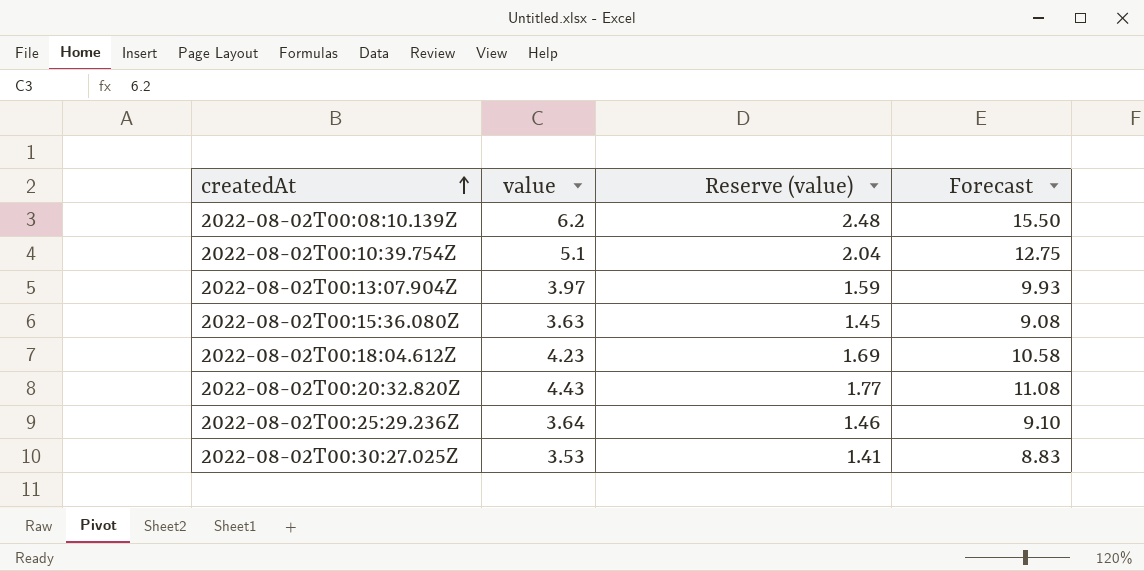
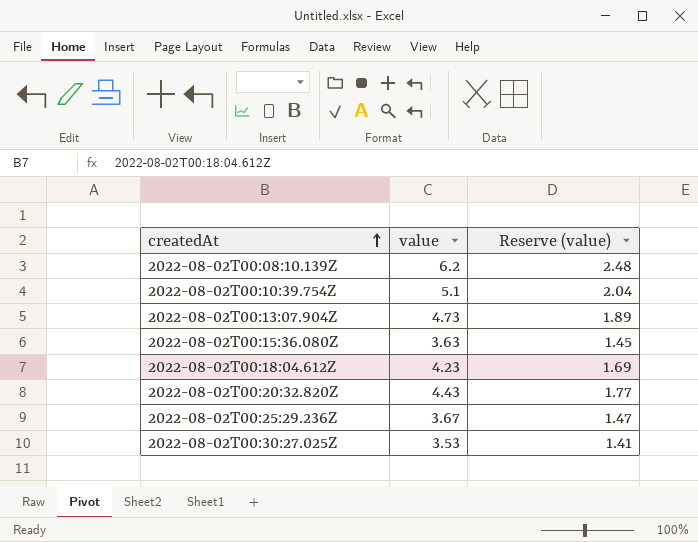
column Forecast | formula: [value] * 2.5 -> none
2022-08-02T00:13:07.904Z | value: 3.97 -> 4.73
2022-08-02T00:13:07.904Z | Reserve (value): 1.59 -> 1.89
2022-08-02T00:25:29.236Z | value: 3.64 -> 3.67
2022-08-02T00:25:29.236Z | Reserve (value): 1.46 -> 1.47

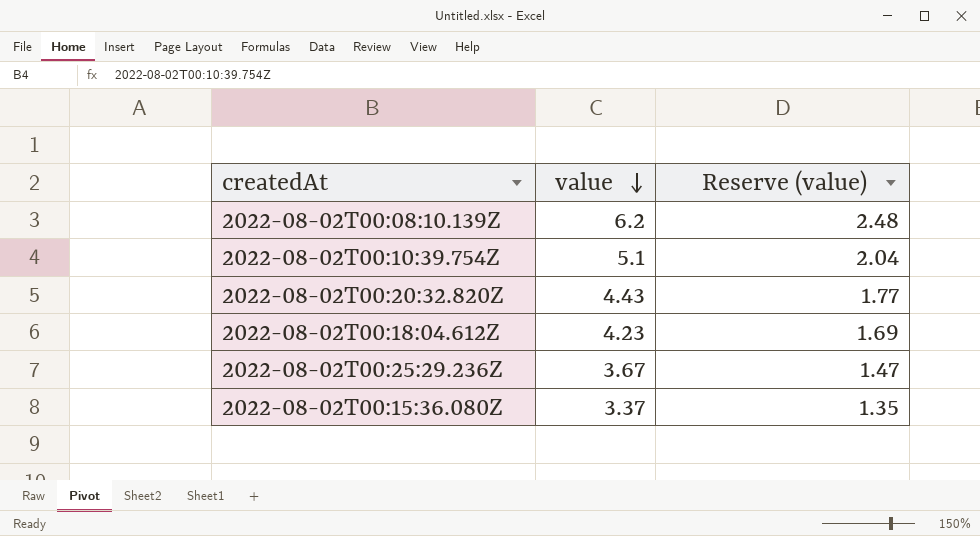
row order: createdAt ascending -> value descending
row 2022-08-02T00:13:07.904Z: 4.73 | 1.89 -> none
row 2022-08-02T00:30:27.025Z: 3.53 | 1.41 -> none
2022-08-02T00:15:36.080Z | value: 3.63 -> 3.37
2022-08-02T00:15:36.080Z | Reserve (value): 1.45 -> 1.35

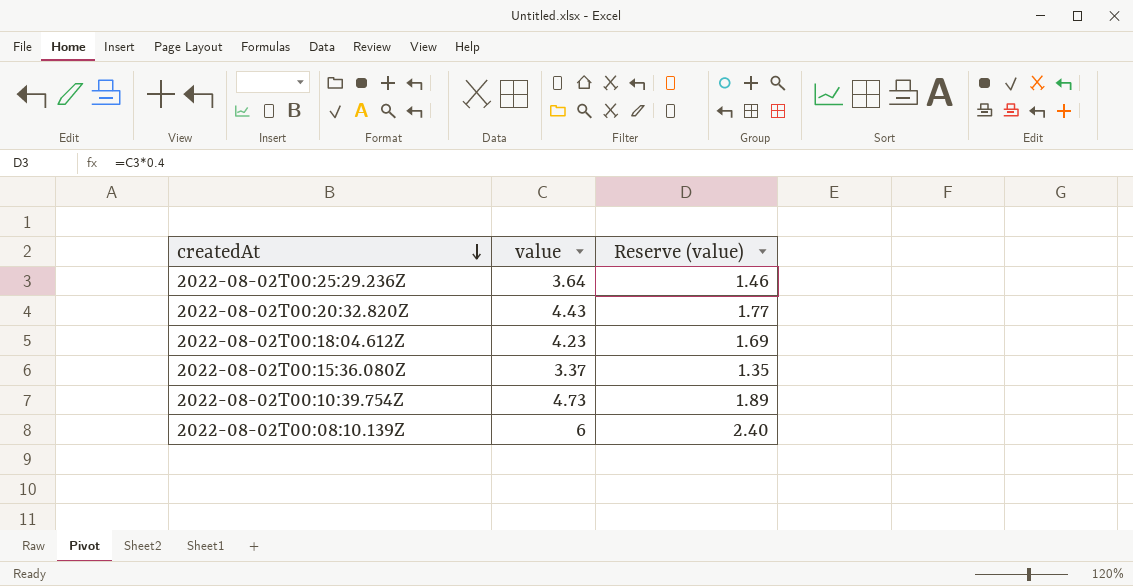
row order: value descending -> createdAt descending
2022-08-02T00:25:29.236Z | value: 3.67 -> 3.64
2022-08-02T00:25:29.236Z | Reserve (value): 1.47 -> 1.46
2022-08-02T00:10:39.754Z | value: 5.1 -> 4.73
2022-08-02T00:10:39.754Z | Reserve (value): 2.04 -> 1.89
2022-08-02T00:08:10.139Z | value: 6.2 -> 6
2022-08-02T00:08:10.139Z | Reserve (value): 2.48 -> 2.40

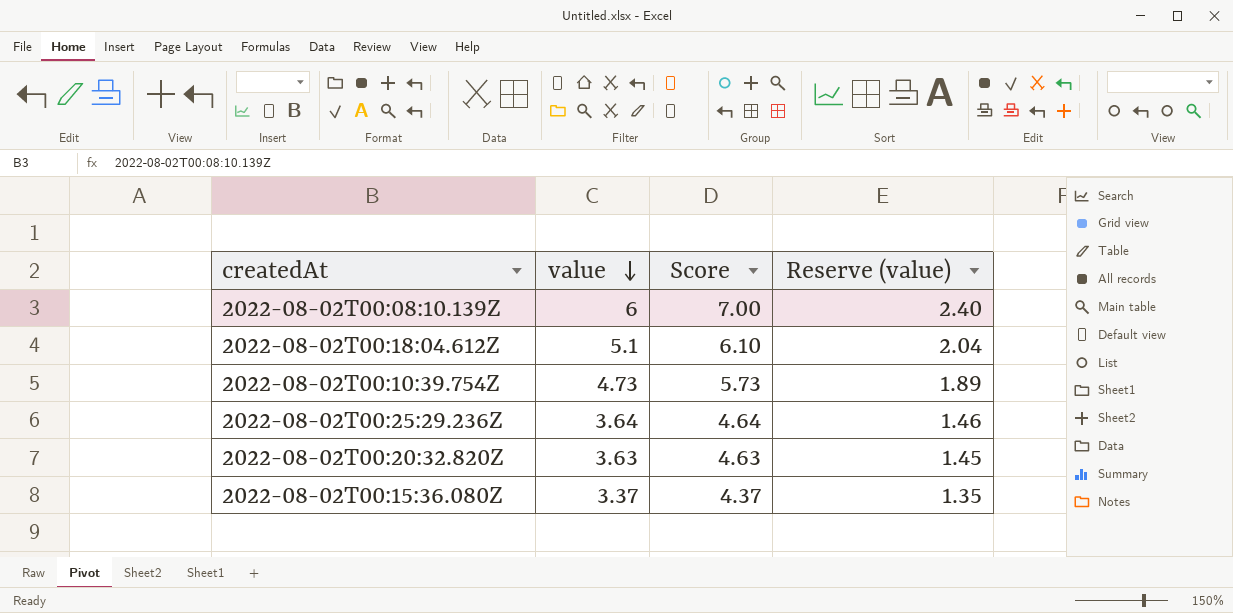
row order: createdAt descending -> value descending
column Score | formula: none -> [value] + 1
2022-08-02T00:18:04.612Z | value: 4.23 -> 5.1
2022-08-02T00:18:04.612Z | Reserve (value): 1.69 -> 2.04
2022-08-02T00:20:32.820Z | value: 4.43 -> 3.63
2022-08-02T00:20:32.820Z | Reserve (value): 1.77 -> 1.45

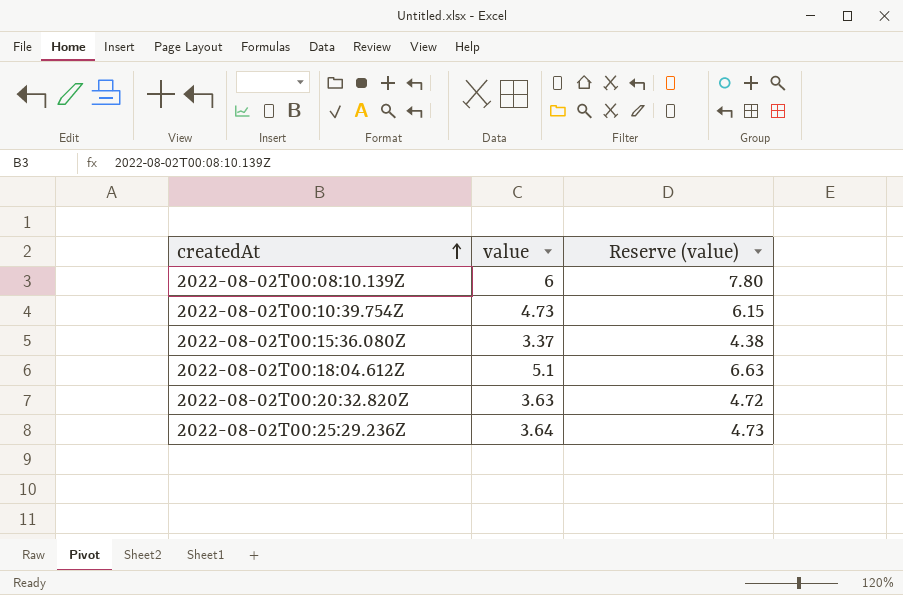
row order: value descending -> createdAt ascending
column Score | formula: [value] + 1 -> none
column Reserve (value) | formula: [value] * 0.4 -> [value] * 1.3

